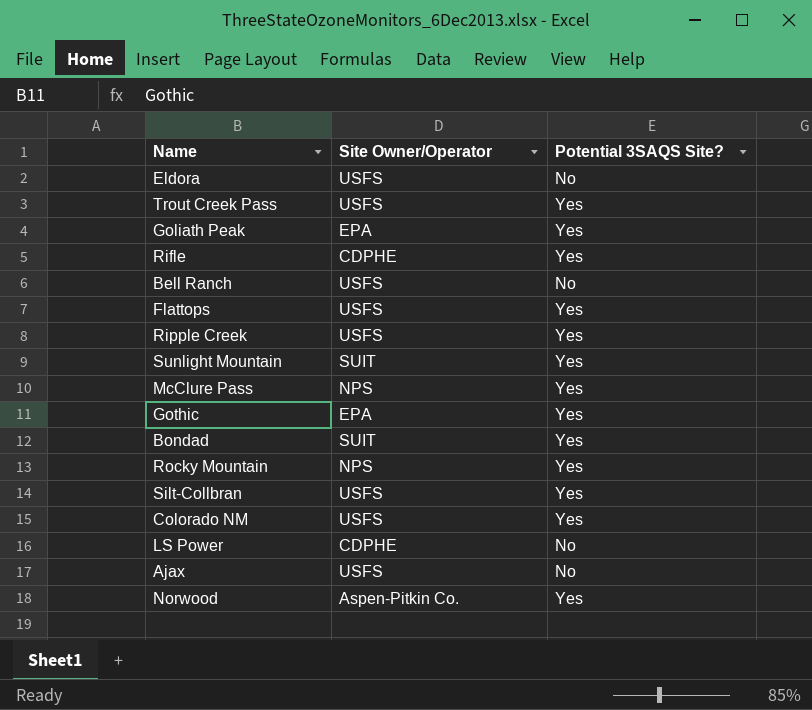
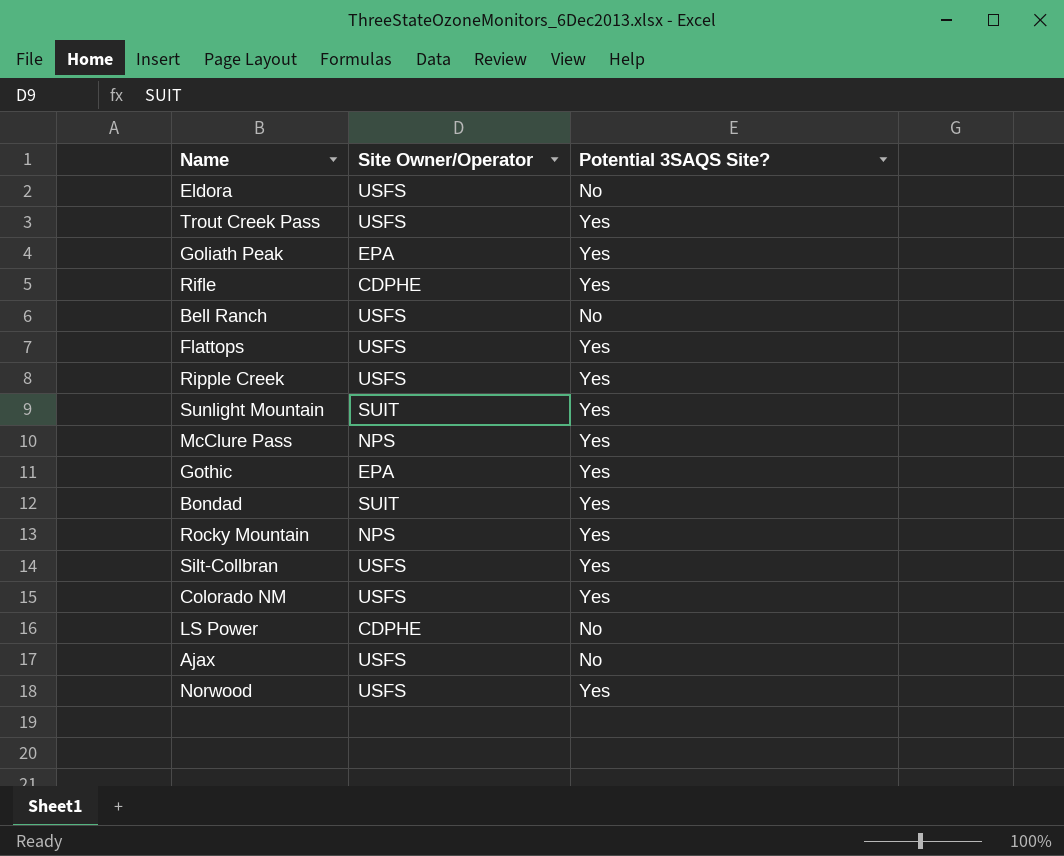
Norwood | Site Owner/Operator: Aspen-Pitkin Co. -> USFS

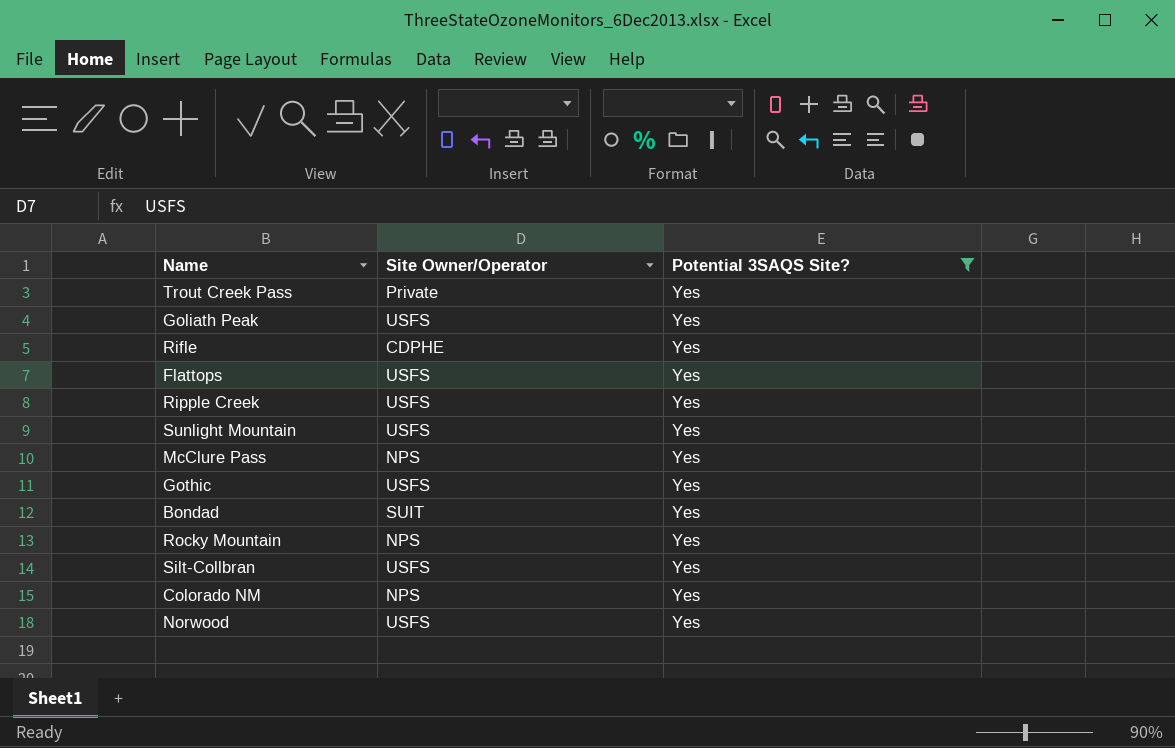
filter: none -> Potential 3SAQS Site? = Yes
Trout Creek Pass | Site Owner/Operator: USFS -> Private
Goliath Peak | Site Owner/Operator: EPA -> USFS
Sunlight Mountain | Site Owner/Operator: SUIT -> USFS
Gothic | Site Owner/Operator: EPA -> USFS
Colorado NM | Site Owner/Operator: USFS -> NPS

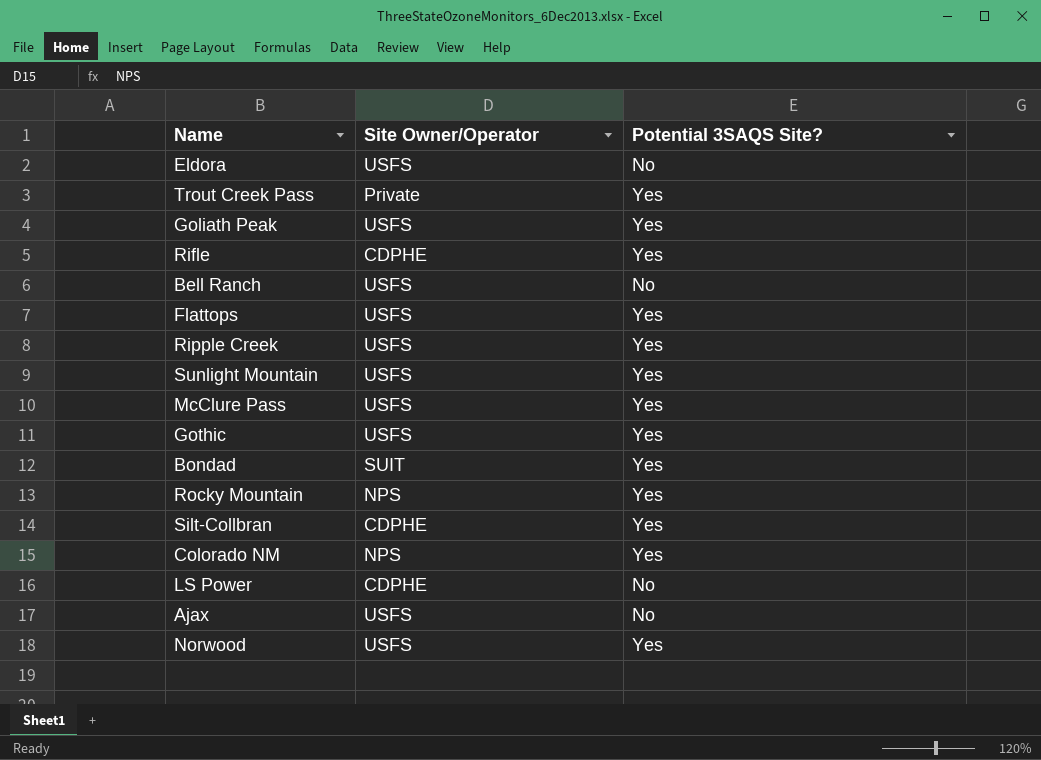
filter: Potential 3SAQS Site? = Yes -> none
McClure Pass | Site Owner/Operator: NPS -> USFS
Silt-Collbran | Site Owner/Operator: USFS -> CDPHE

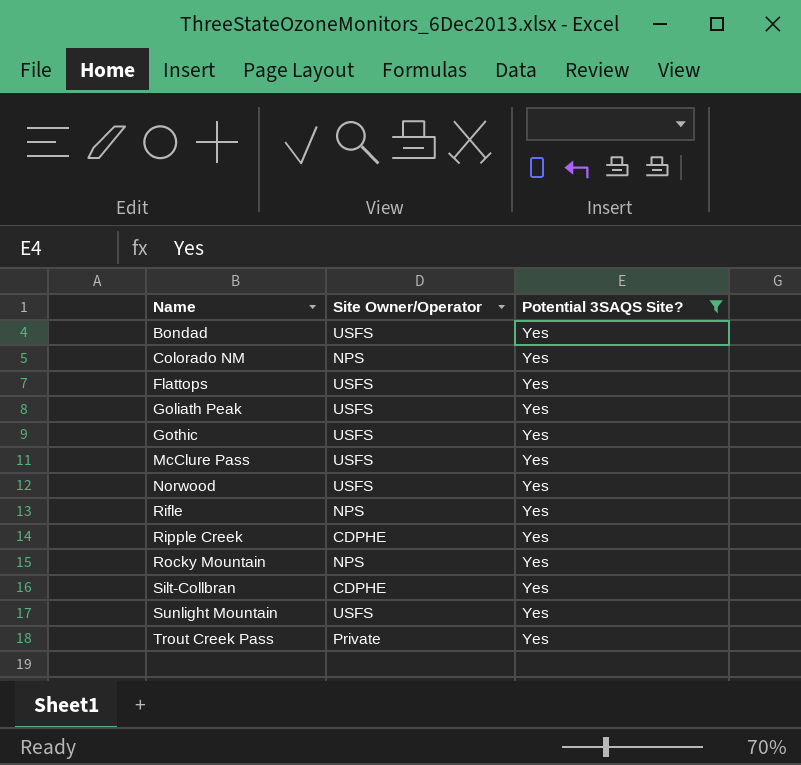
filter: none -> Potential 3SAQS Site? = Yes
row order: none -> Name ascending
Bondad | Site Owner/Operator: SUIT -> USFS
Rifle | Site Owner/Operator: CDPHE -> NPS
Ripple Creek | Site Owner/Operator: USFS -> CDPHE

